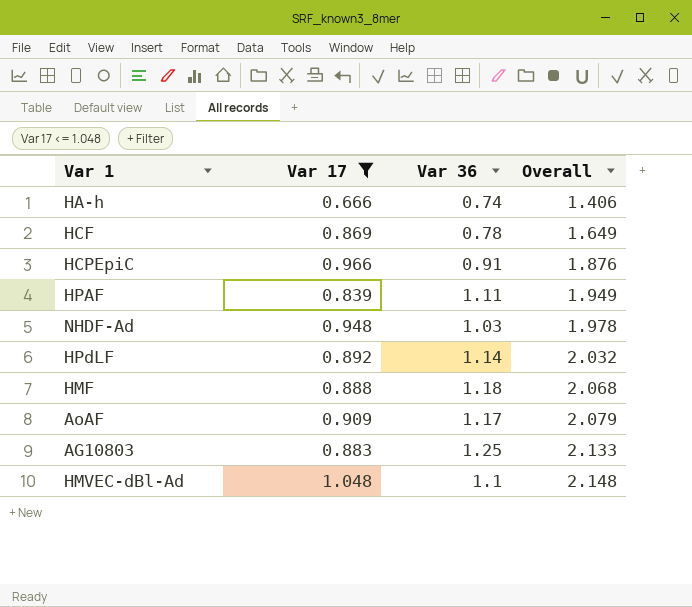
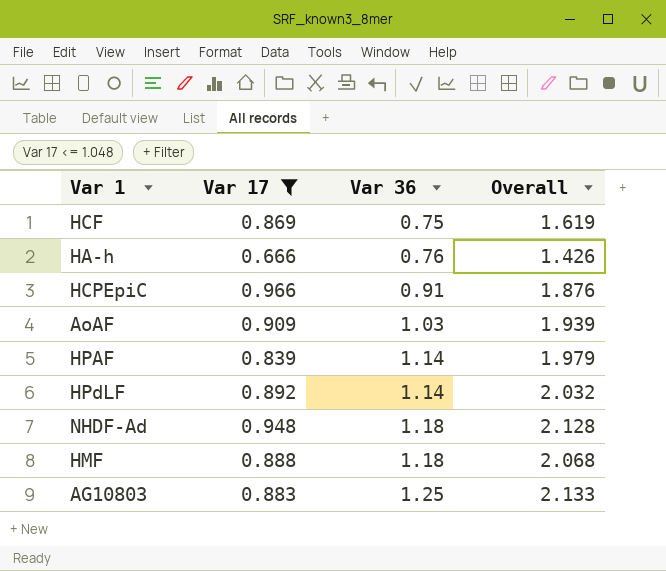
row order: Overall ascending -> Var 36 ascending
row HMVEC-dBl-Ad: 1.048 | 1.1 | 2.148 -> none
HCF | Var 36: 0.78 -> 0.75
HCF | Overall: 1.649 -> 1.619
HA-h | Var 36: 0.74 -> 0.76
HA-h | Overall: 1.406 -> 1.426
AoAF | Var 36: 1.17 -> 1.03
AoAF | Overall: 2.079 -> 1.939
HPAF | Var 36: 1.11 -> 1.14
HPAF | Overall: 1.949 -> 1.979
NHDF-Ad | Var 36: 1.03 -> 1.18
NHDF-Ad | Overall: 1.978 -> 2.128

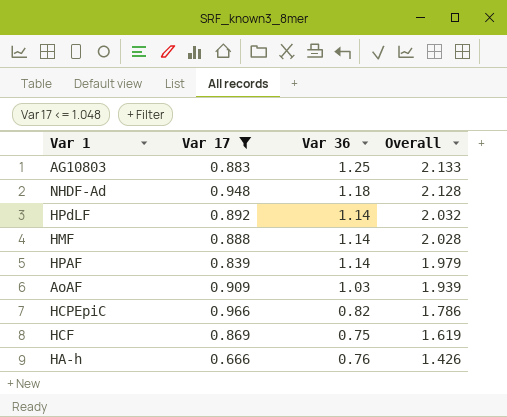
row order: Var 36 ascending -> Overall descending
HMF | Var 36: 1.18 -> 1.14
HMF | Overall: 2.068 -> 2.028
HCPEpiC | Var 36: 0.91 -> 0.82
HCPEpiC | Overall: 1.876 -> 1.786

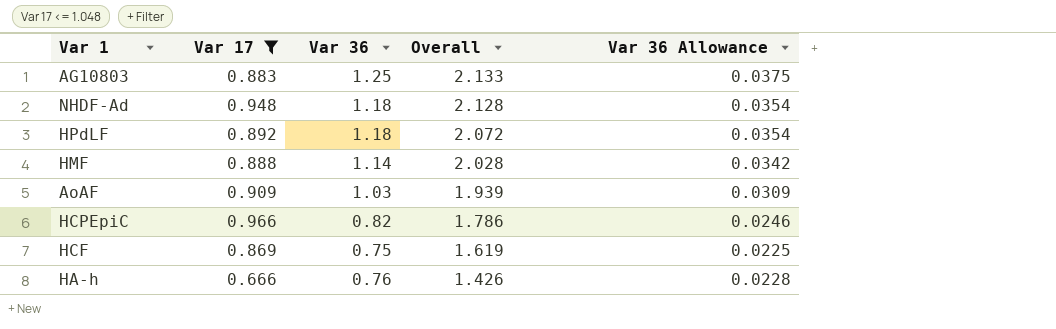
column Var 36 Allowance | formula: none -> [Var 36] * 0.03
row HPAF: 0.839 | 1.14 | 1.979 -> none
HPdLF | Var 36: 1.14 -> 1.18
HPdLF | Overall: 2.032 -> 2.072

